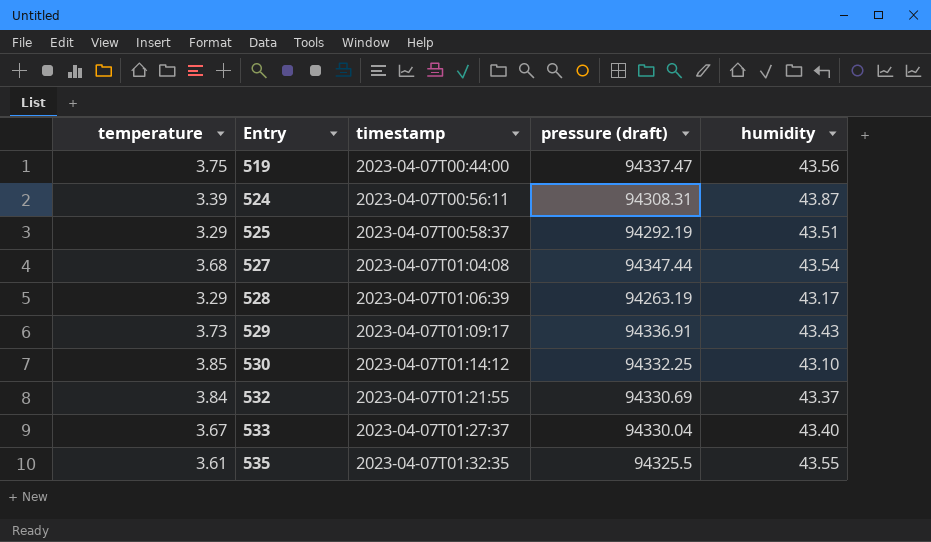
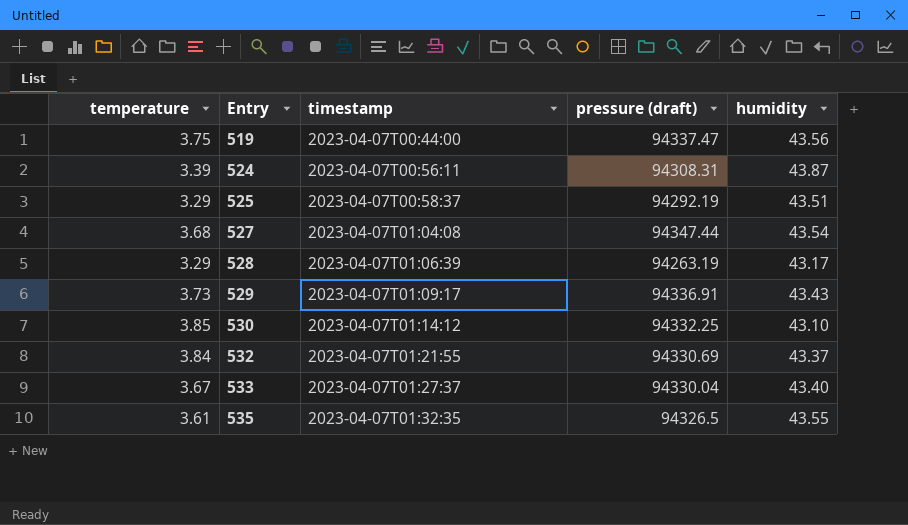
535 | pressure (draft): 94325.5 -> 94326.5

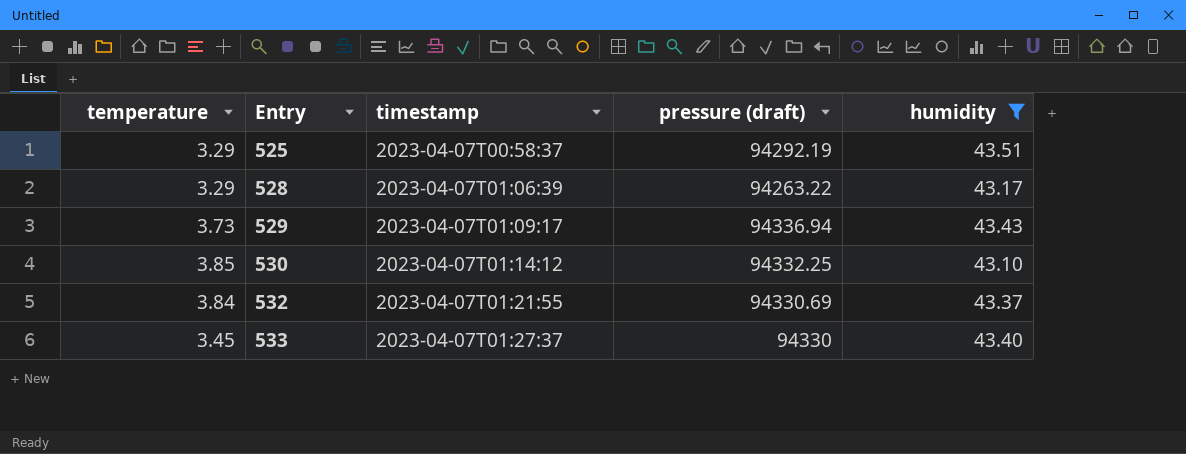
filter: none -> humidity <= 43.51
528 | pressure (draft): 94263.19 -> 94263.22
529 | pressure (draft): 94336.91 -> 94336.94
533 | temperature: 3.67 -> 3.45
533 | pressure (draft): 94330.04 -> 94330

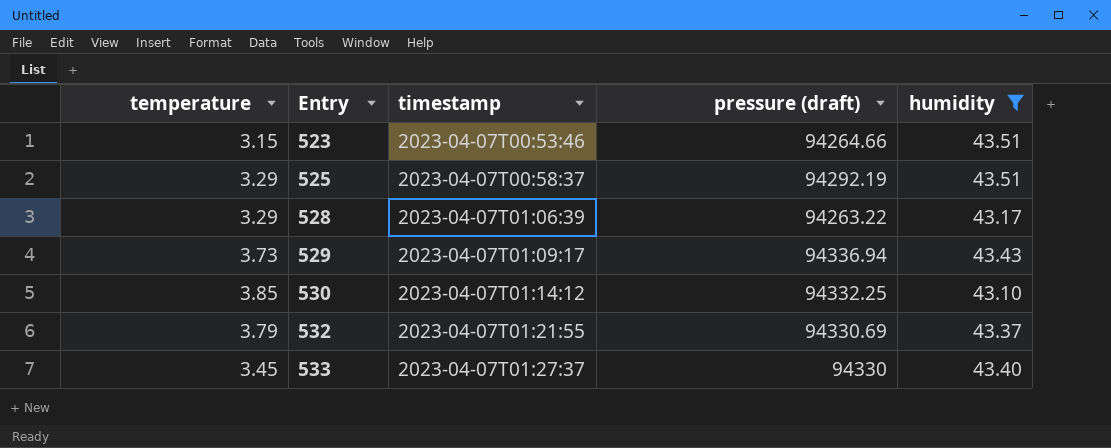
row 523: none -> 3.15 | 2023-04-07T00:53:46 | 94264.66 | 43.51
532 | temperature: 3.84 -> 3.79

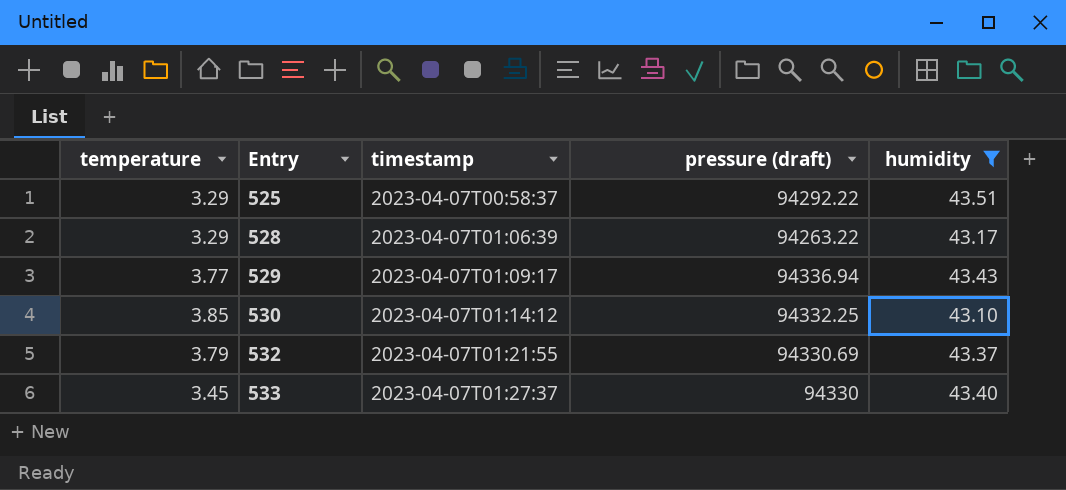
row 523: 3.15 | 2023-04-07T00:53:46 | 94264.66 | 43.51 -> none
525 | pressure (draft): 94292.19 -> 94292.22
529 | temperature: 3.73 -> 3.77

